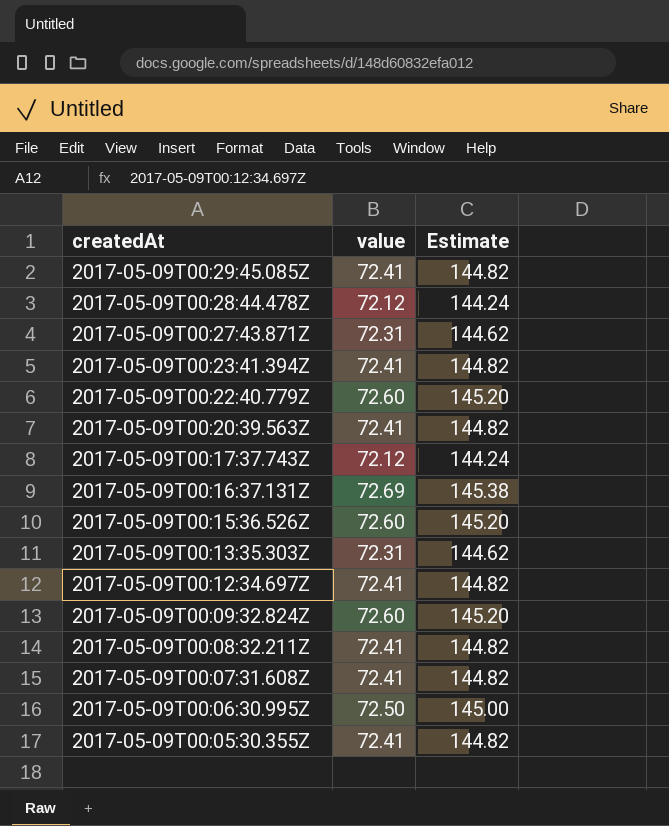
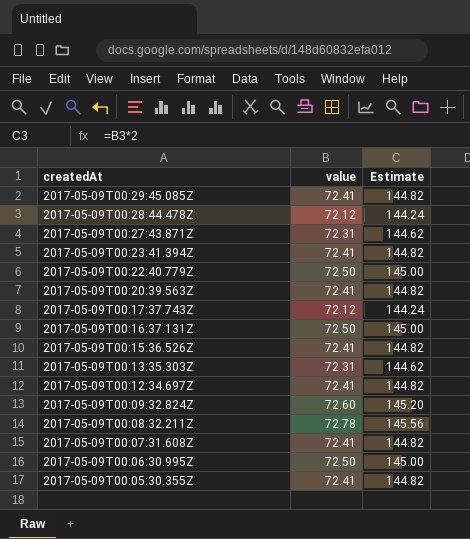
2017-05-09T00:22:40.779Z | value: 72.60 -> 72.50
2017-05-09T00:22:40.779Z | Estimate: 145.20 -> 145.00
2017-05-09T00:16:37.131Z | value: 72.69 -> 72.50
2017-05-09T00:16:37.131Z | Estimate: 145.38 -> 145.00
2017-05-09T00:15:36.526Z | value: 72.60 -> 72.41
2017-05-09T00:15:36.526Z | Estimate: 145.20 -> 144.82
2017-05-09T00:08:32.211Z | value: 72.41 -> 72.78
2017-05-09T00:08:32.211Z | Estimate: 144.82 -> 145.56

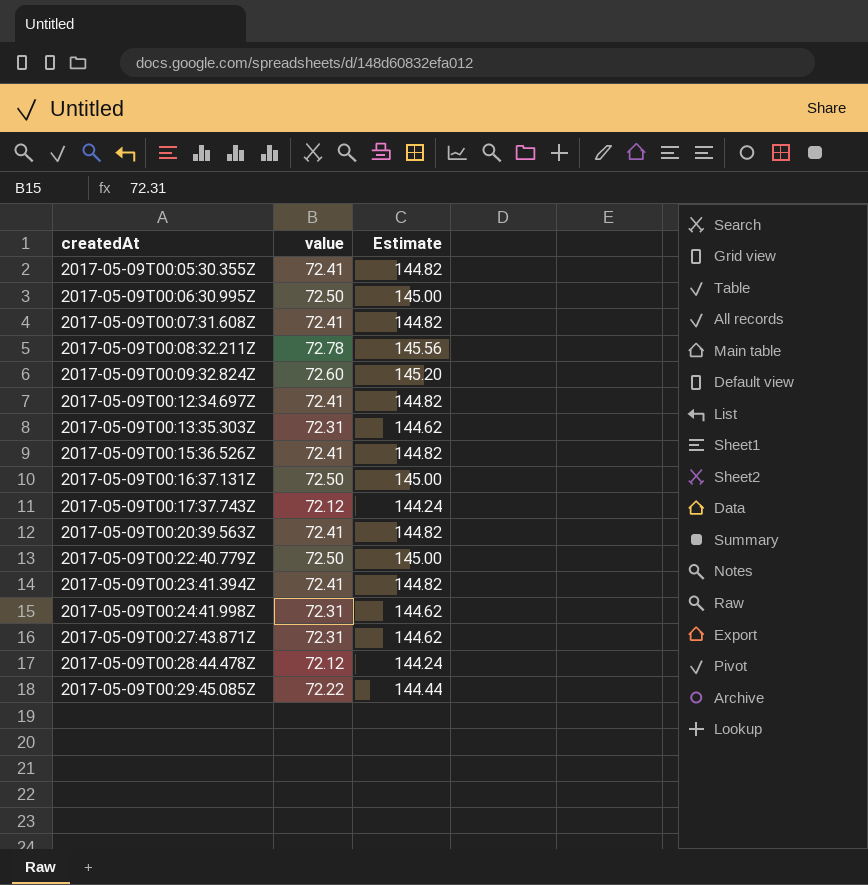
row order: createdAt descending -> createdAt ascending
row 2017-05-09T00:24:41.998Z: none -> 72.31 | 144.62
2017-05-09T00:29:45.085Z | value: 72.41 -> 72.22
2017-05-09T00:29:45.085Z | Estimate: 144.82 -> 144.44

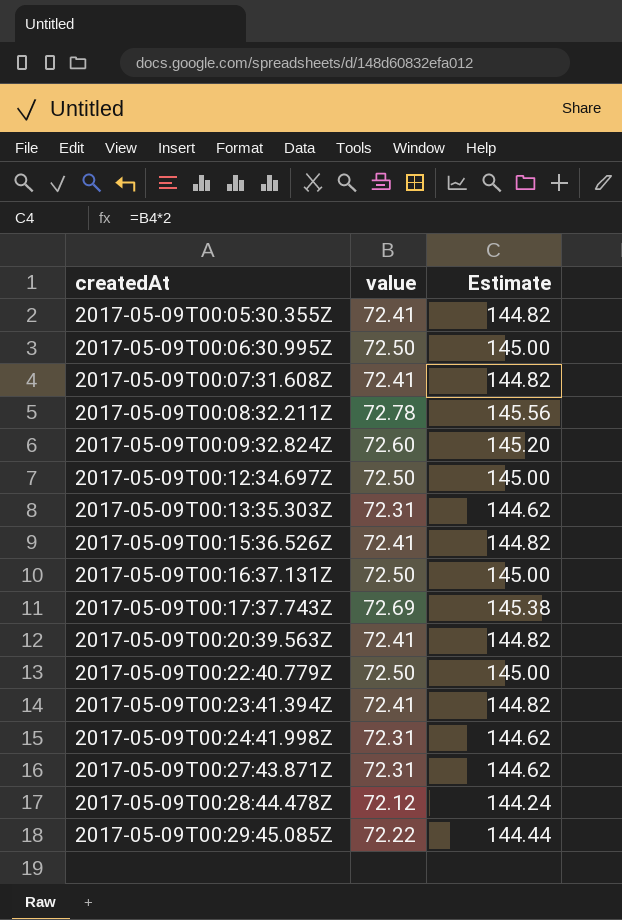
2017-05-09T00:12:34.697Z | value: 72.41 -> 72.50
2017-05-09T00:12:34.697Z | Estimate: 144.82 -> 145.00
2017-05-09T00:17:37.743Z | value: 72.12 -> 72.69
2017-05-09T00:17:37.743Z | Estimate: 144.24 -> 145.38

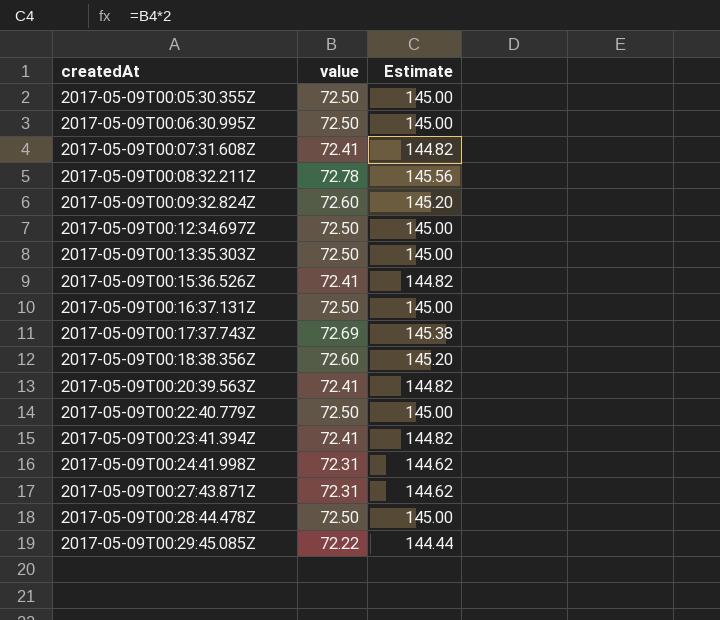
2017-05-09T00:05:30.355Z | value: 72.41 -> 72.50
2017-05-09T00:05:30.355Z | Estimate: 144.82 -> 145.00
2017-05-09T00:13:35.303Z | value: 72.31 -> 72.50
2017-05-09T00:13:35.303Z | Estimate: 144.62 -> 145.00
row 2017-05-09T00:18:38.356Z: none -> 72.60 | 145.20
2017-05-09T00:28:44.478Z | value: 72.12 -> 72.50
2017-05-09T00:28:44.478Z | Estimate: 144.24 -> 145.00

